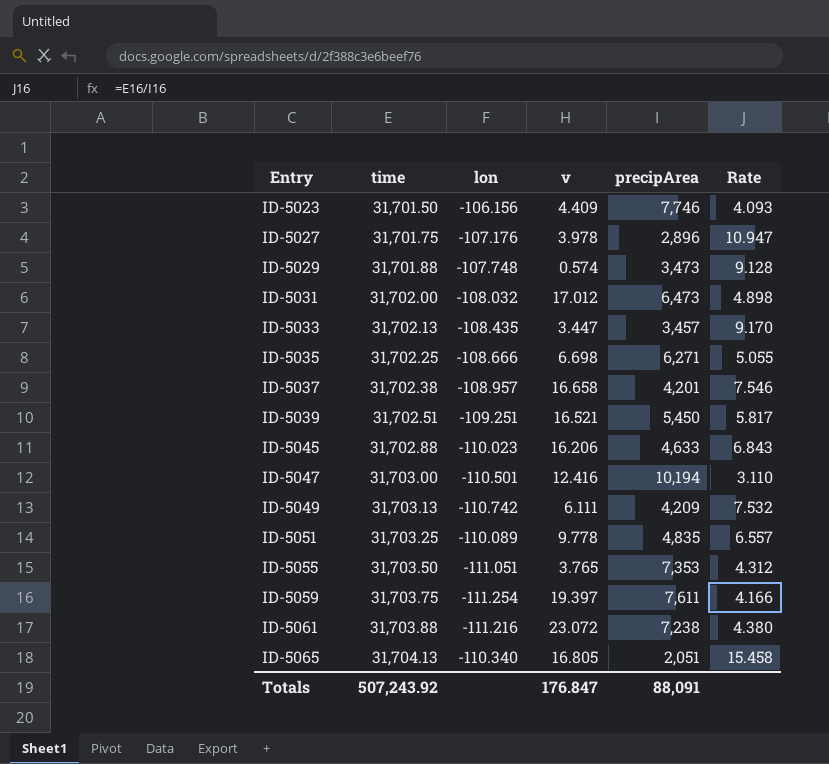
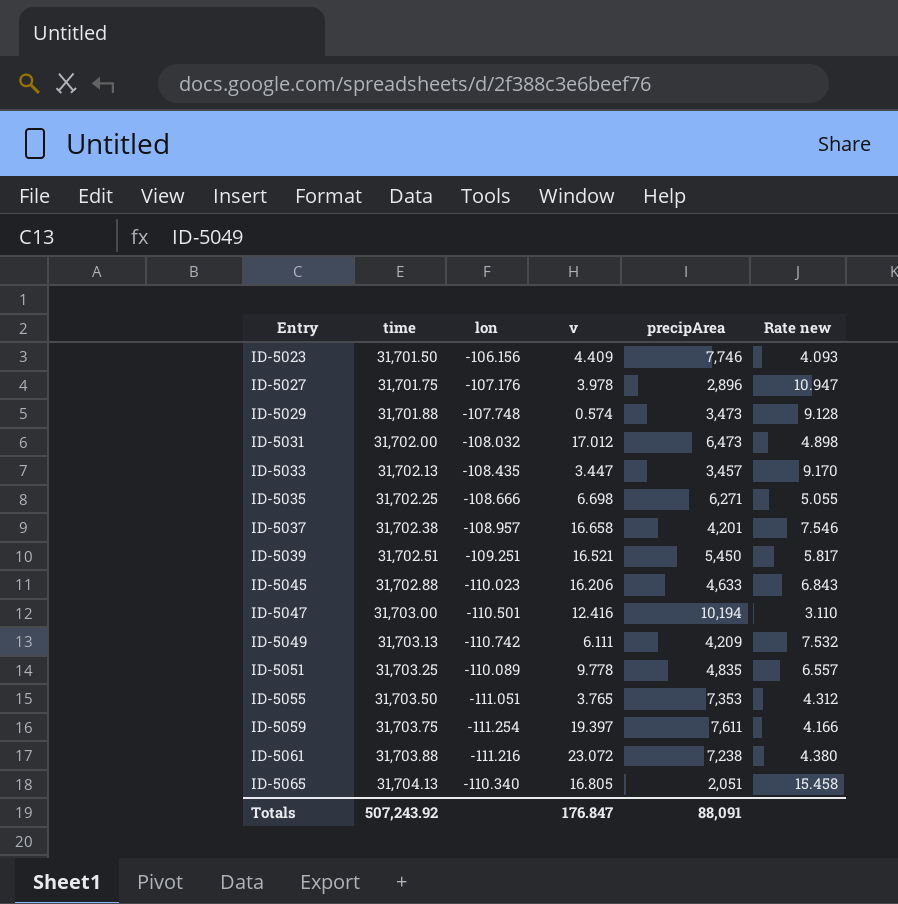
column name: Rate -> Rate new

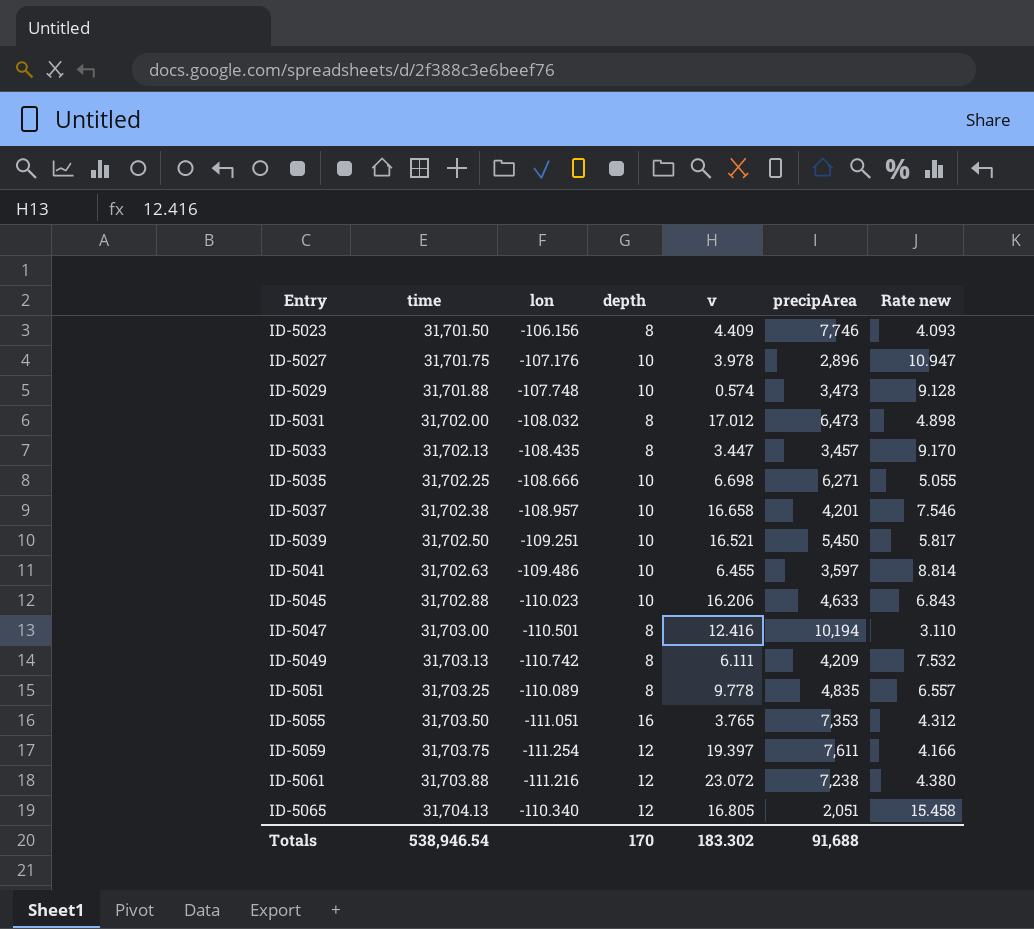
column depth | position: none -> 4
ID-5039 | time: 31,702.51 -> 31,702.50
row ID-5041: none -> 31,702.63 | -109.486 | 10 | 6.455 | 3,597 | 8.814
Totals | time: 507,243.92 -> 538,946.54
Totals | v: 176.847 -> 183.302
Totals | precipArea: 88,091 -> 91,688

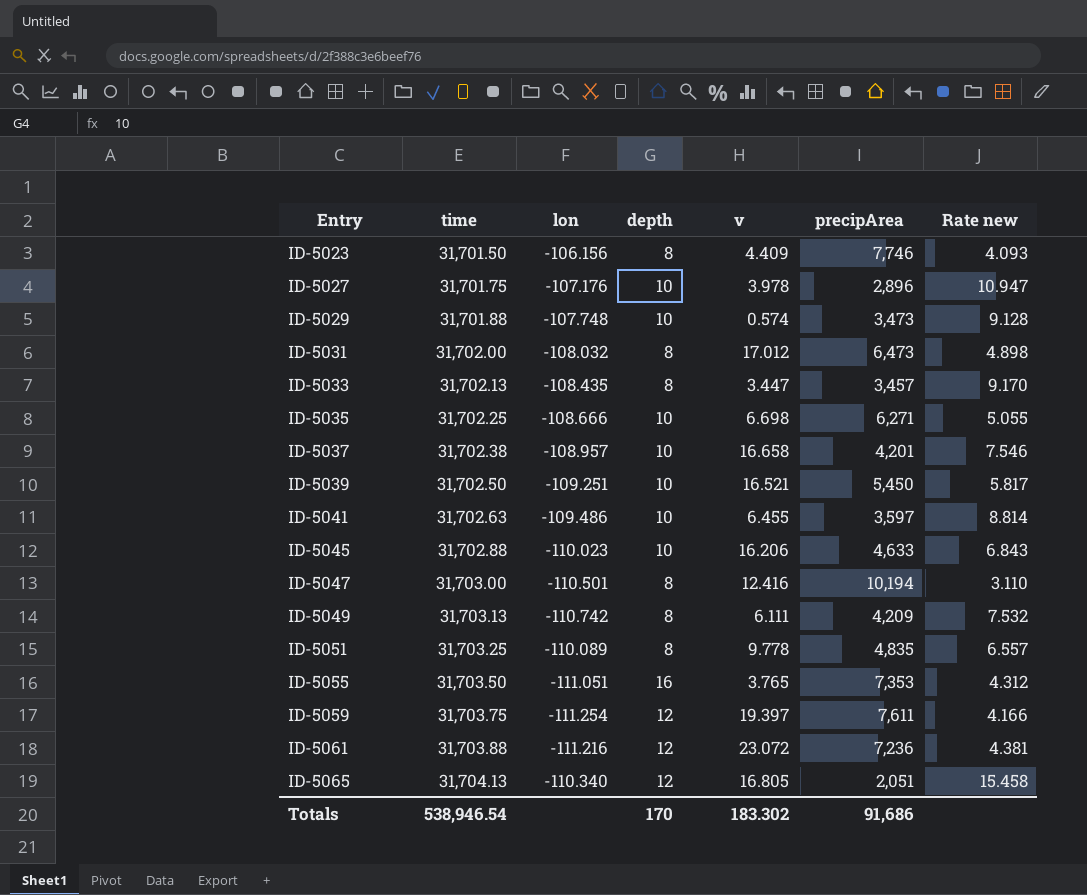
ID-5061 | precipArea: 7,238 -> 7,236
ID-5061 | Rate new: 4.380 -> 4.381
Totals | precipArea: 91,688 -> 91,686

